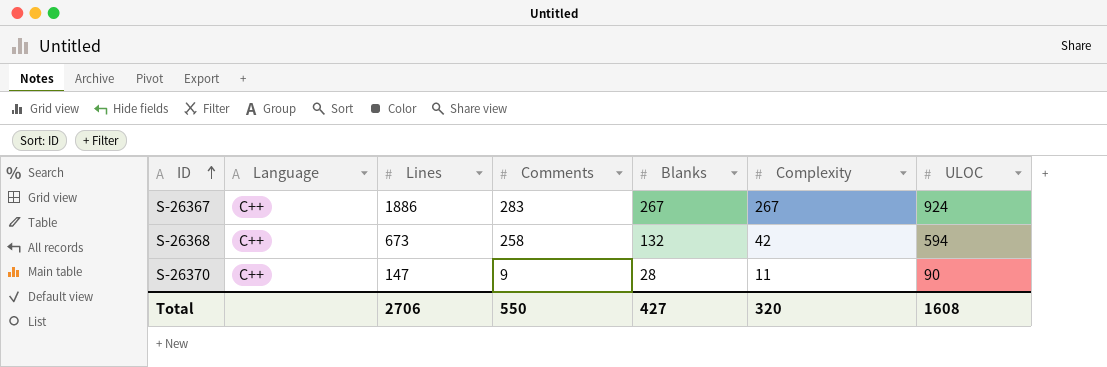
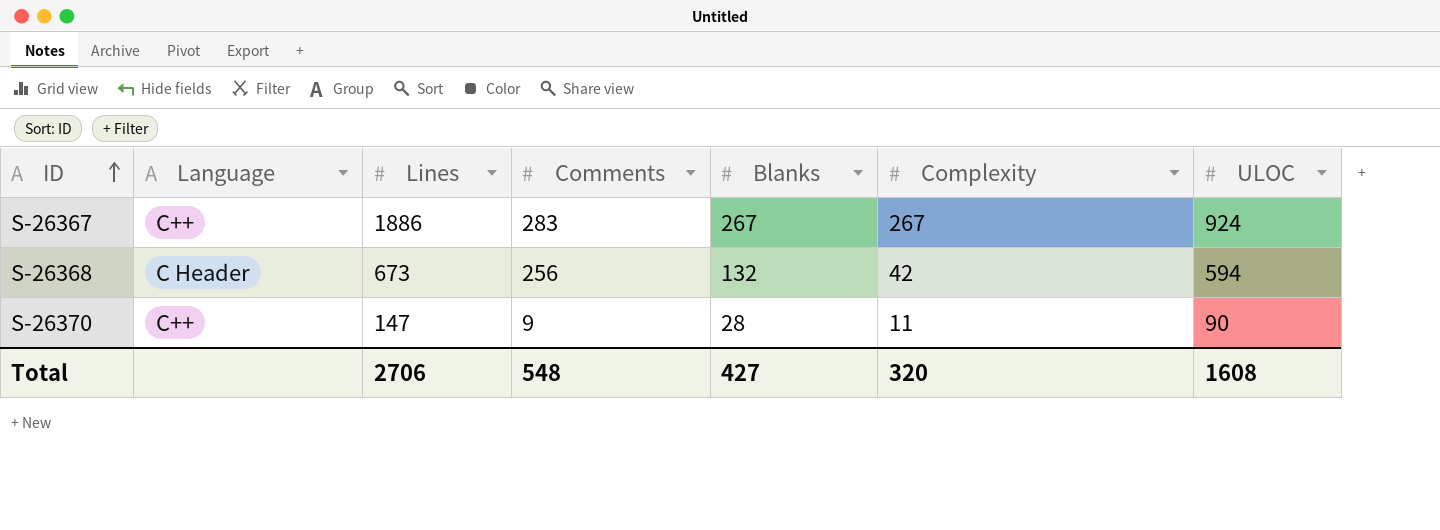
S-26368 | Language: C++ -> C Header
S-26368 | Comments: 258 -> 256
Total | Comments: 550 -> 548

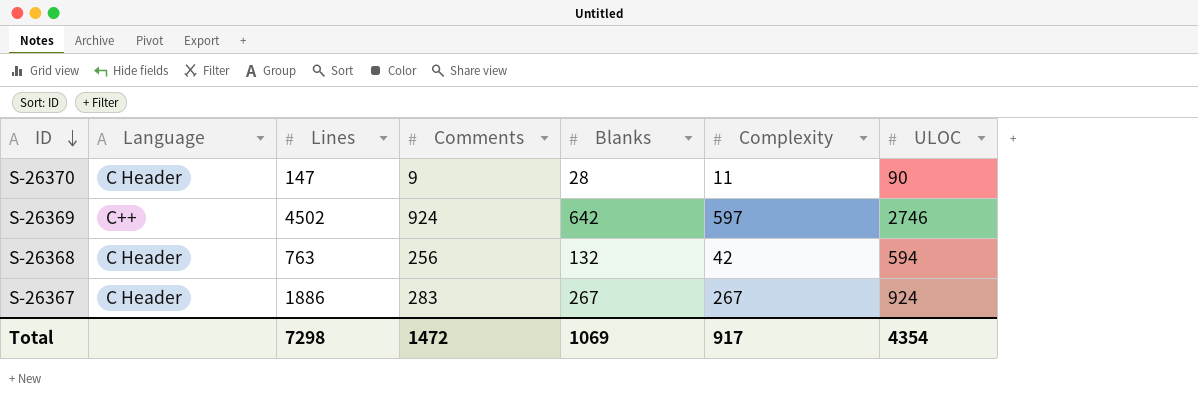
row order: ID ascending -> ID descending
S-26370 | Language: C++ -> C Header
row S-26369: none -> C++ | 4502 | 924 | 642 | 597 | 2746
S-26368 | Lines: 673 -> 763
S-26367 | Language: C++ -> C Header
Total | Lines: 2706 -> 7298
Total | Comments: 548 -> 1472
Total | Blanks: 427 -> 1069
Total | Complexity: 320 -> 917
Total | ULOC: 1608 -> 4354

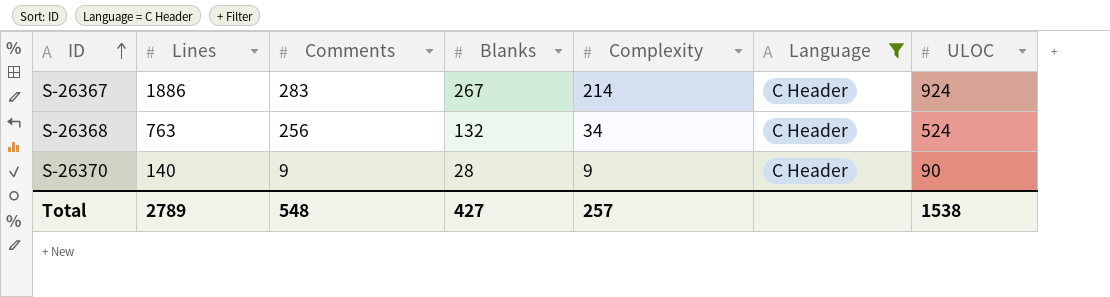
filter: none -> Language = C Header
row order: ID descending -> ID ascending
column Language | position: 2 -> 6
S-26367 | Complexity: 267 -> 214
S-26368 | Complexity: 42 -> 34
S-26368 | ULOC: 594 -> 524
S-26370 | Lines: 147 -> 140
S-26370 | Complexity: 11 -> 9
Total | Lines: 7298 -> 2789
Total | Comments: 1472 -> 548
Total | Blanks: 1069 -> 427
Total | Complexity: 917 -> 257
Total | ULOC: 4354 -> 1538

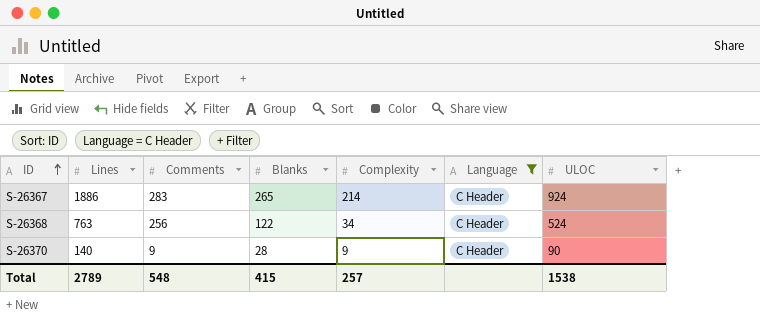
S-26367 | Blanks: 267 -> 265
S-26368 | Blanks: 132 -> 122
Total | Blanks: 427 -> 415

